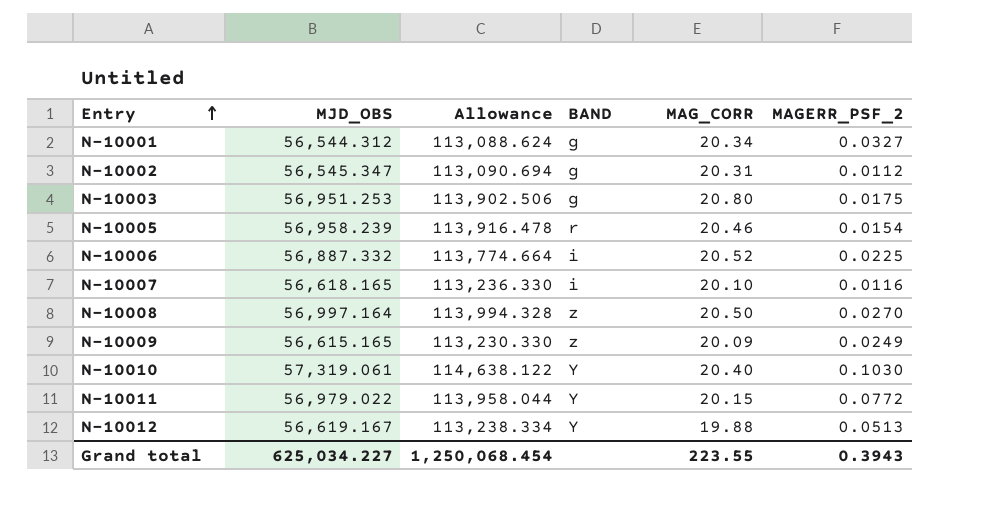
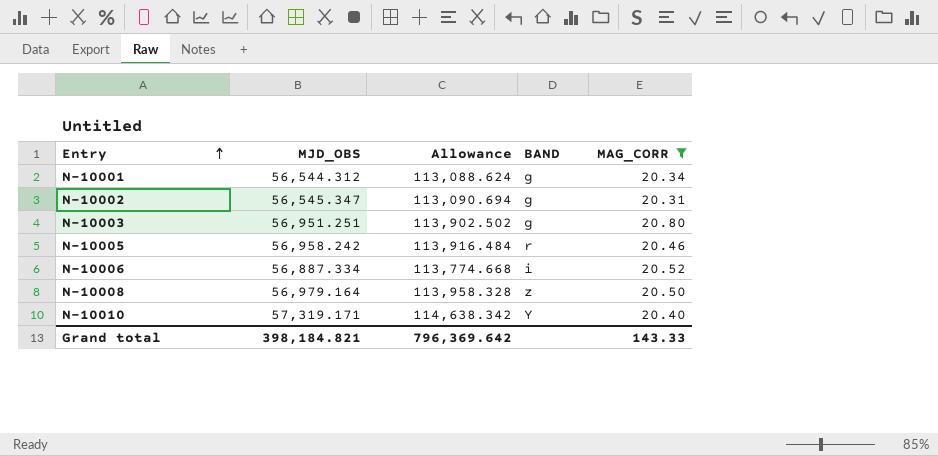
filter: none -> MAG_CORR >= 20.31
column MAGERR_PSF_2 | position: 6 -> none
N-10003 | MJD_OBS: 56,951.253 -> 56,951.251
N-10003 | Allowance: 113,902.506 -> 113,902.502
N-10005 | MJD_OBS: 56,958.239 -> 56,958.242
N-10005 | Allowance: 113,916.478 -> 113,916.484
N-10006 | MJD_OBS: 56,887.332 -> 56,887.334
N-10006 | Allowance: 113,774.664 -> 113,774.668
N-10008 | MJD_OBS: 56,997.164 -> 56,979.164
N-10008 | Allowance: 113,994.328 -> 113,958.328
N-10010 | MJD_OBS: 57,319.061 -> 57,319.171
N-10010 | Allowance: 114,638.122 -> 114,638.342
Grand total | MJD_OBS: 625,034.227 -> 398,184.821
Grand total | Allowance: 1,250,068.454 -> 796,369.642
Grand total | MAG_CORR: 223.55 -> 143.33

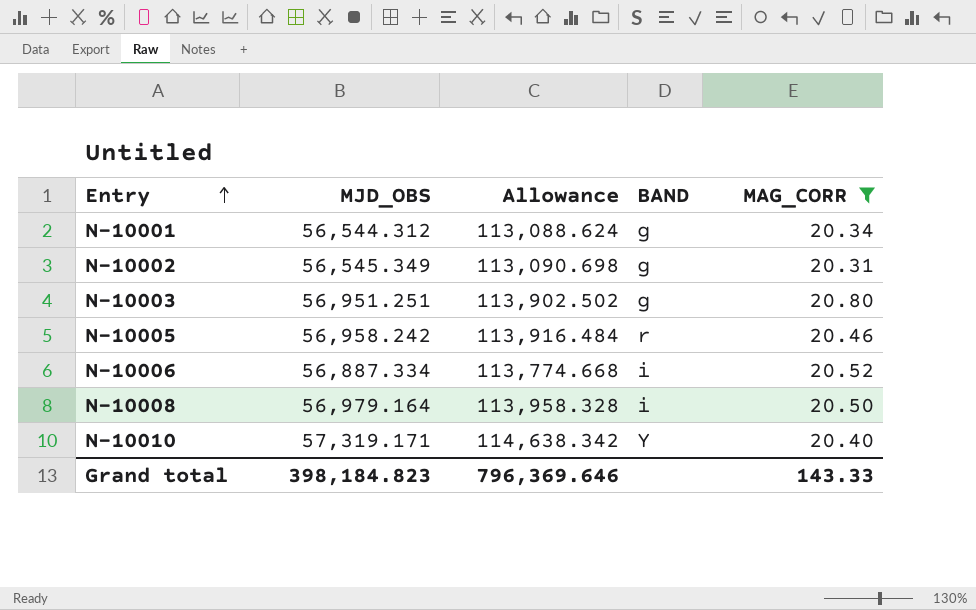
N-10002 | MJD_OBS: 56,545.347 -> 56,545.349
N-10002 | Allowance: 113,090.694 -> 113,090.698
N-10008 | BAND: z -> i
Grand total | MJD_OBS: 398,184.821 -> 398,184.823
Grand total | Allowance: 796,369.642 -> 796,369.646

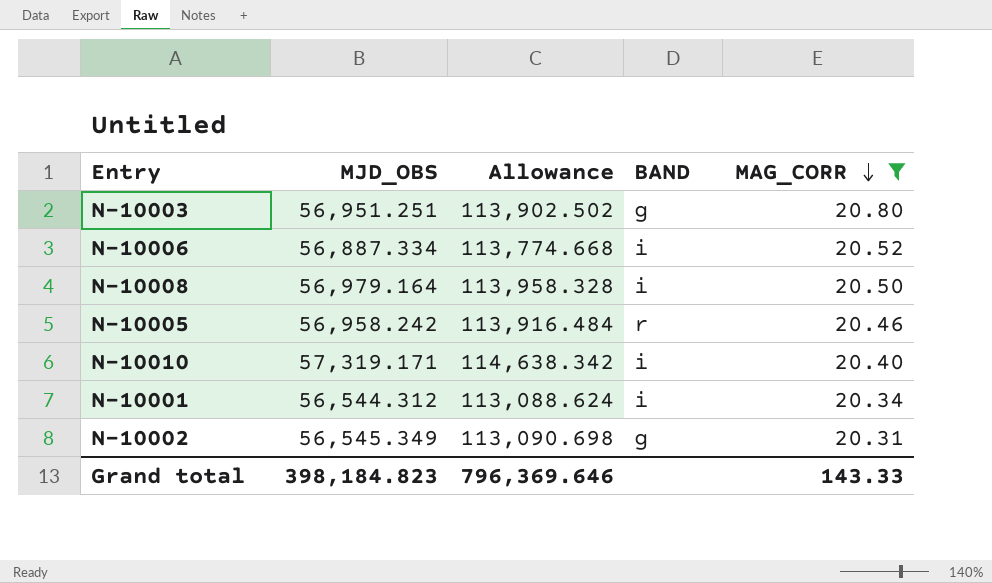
row order: Entry ascending -> MAG_CORR descending
N-10010 | BAND: Y -> i
N-10001 | BAND: g -> i

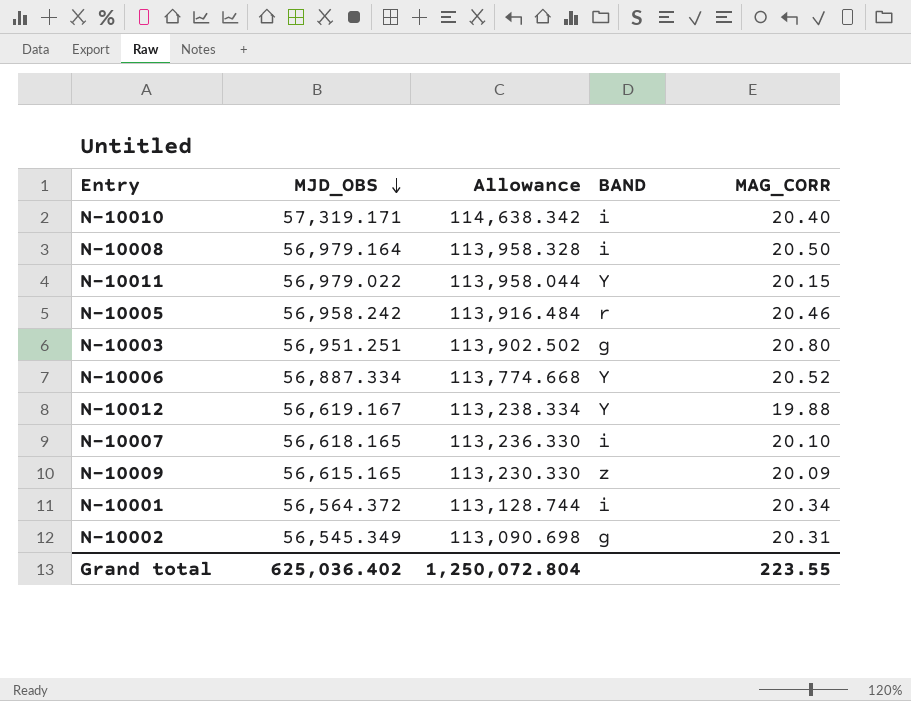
filter: MAG_CORR >= 20.31 -> none
row order: MAG_CORR descending -> MJD_OBS descending
N-10006 | BAND: i -> Y
N-10001 | MJD_OBS: 56,544.312 -> 56,564.372
N-10001 | Allowance: 113,088.624 -> 113,128.744
Grand total | MJD_OBS: 398,184.823 -> 625,036.402
Grand total | Allowance: 796,369.646 -> 1,250,072.804
Grand total | MAG_CORR: 143.33 -> 223.55

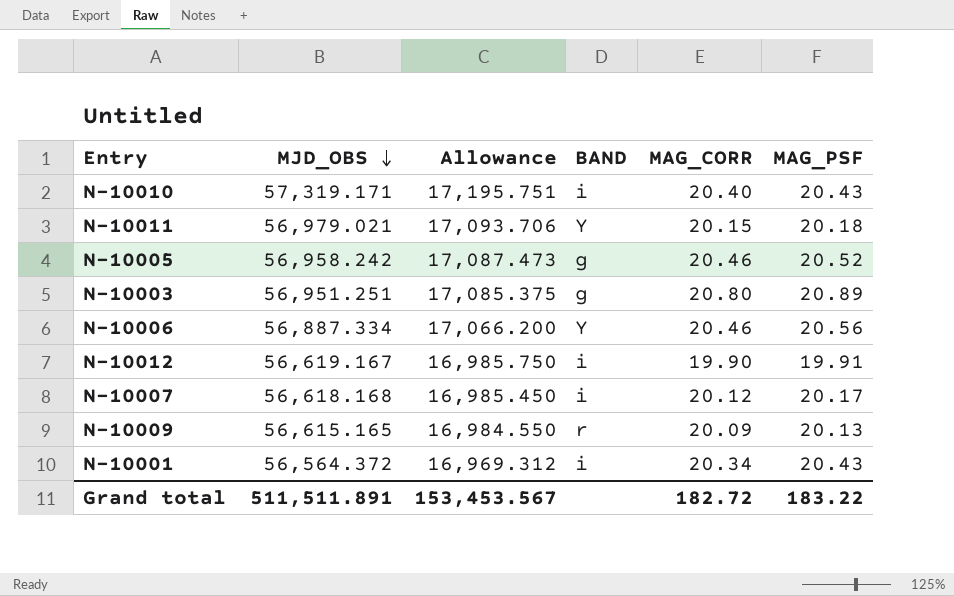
column Allowance | formula: [MJD_OBS] * 2 -> [MJD_OBS] * 0.3
column MAG_PSF | position: none -> 6
row N-10008: 56,979.164 | 113,958.328 | i | 20.50 -> none
row N-10002: 56,545.349 | 113,090.698 | g | 20.31 -> none
N-10011 | MJD_OBS: 56,979.022 -> 56,979.021
N-10005 | BAND: r -> g
N-10006 | MAG_CORR: 20.52 -> 20.46
N-10012 | BAND: Y -> i
N-10012 | MAG_CORR: 19.88 -> 19.90
N-10007 | MJD_OBS: 56,618.165 -> 56,618.168
N-10007 | MAG_CORR: 20.10 -> 20.12
N-10009 | BAND: z -> r
Grand total | MJD_OBS: 625,036.402 -> 511,511.891
Grand total | Allowance: 1,250,072.804 -> 153,453.567
Grand total | MAG_CORR: 223.55 -> 182.72

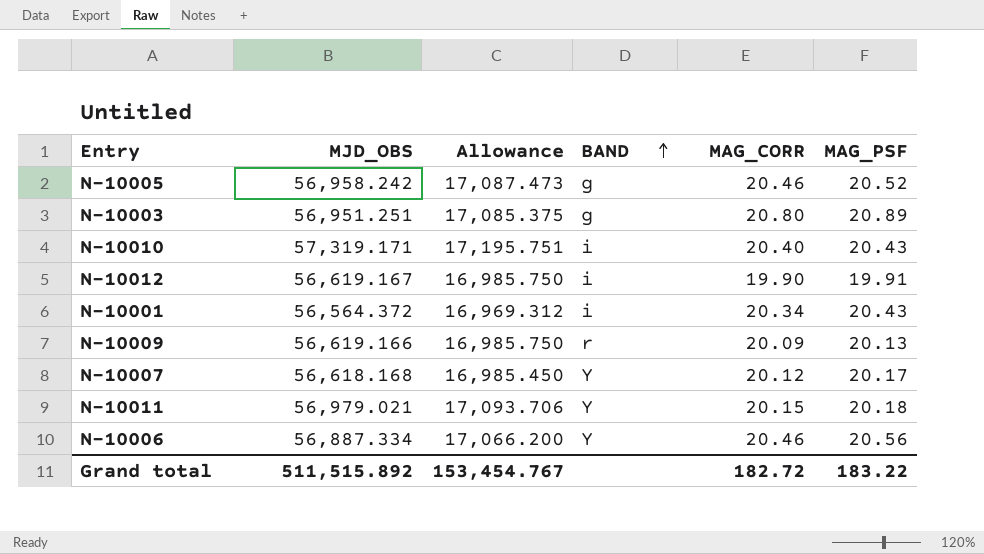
row order: MJD_OBS descending -> BAND ascending
N-10009 | MJD_OBS: 56,615.165 -> 56,619.166
N-10009 | Allowance: 16,984.550 -> 16,985.750
N-10007 | BAND: i -> Y
Grand total | MJD_OBS: 511,511.891 -> 511,515.892
Grand total | Allowance: 153,453.567 -> 153,454.767

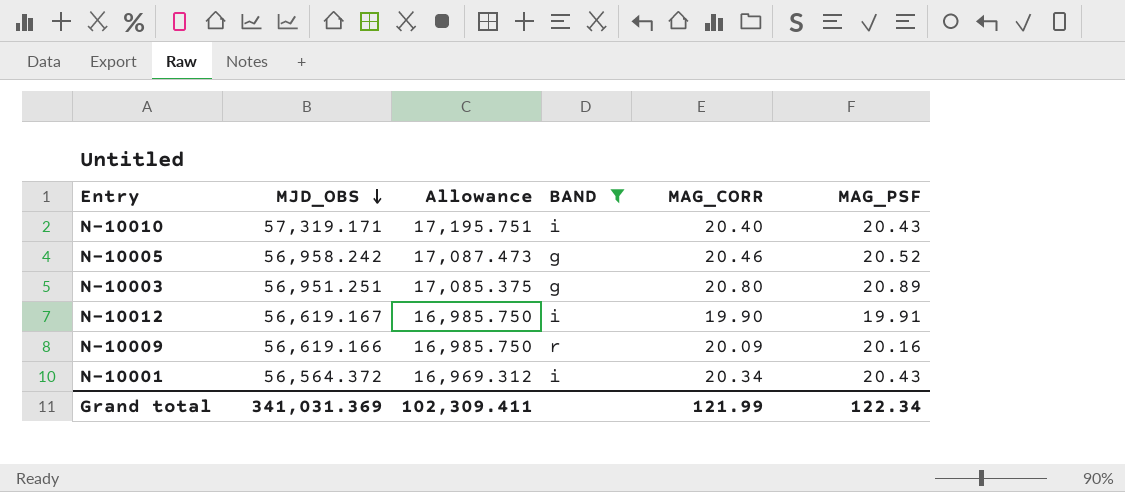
filter: none -> BAND != Y
row order: BAND ascending -> MJD_OBS descending
N-10009 | MAG_PSF: 20.13 -> 20.16
Grand total | MJD_OBS: 511,515.892 -> 341,031.369
Grand total | Allowance: 153,454.767 -> 102,309.411
Grand total | MAG_CORR: 182.72 -> 121.99
Grand total | MAG_PSF: 183.22 -> 122.34

